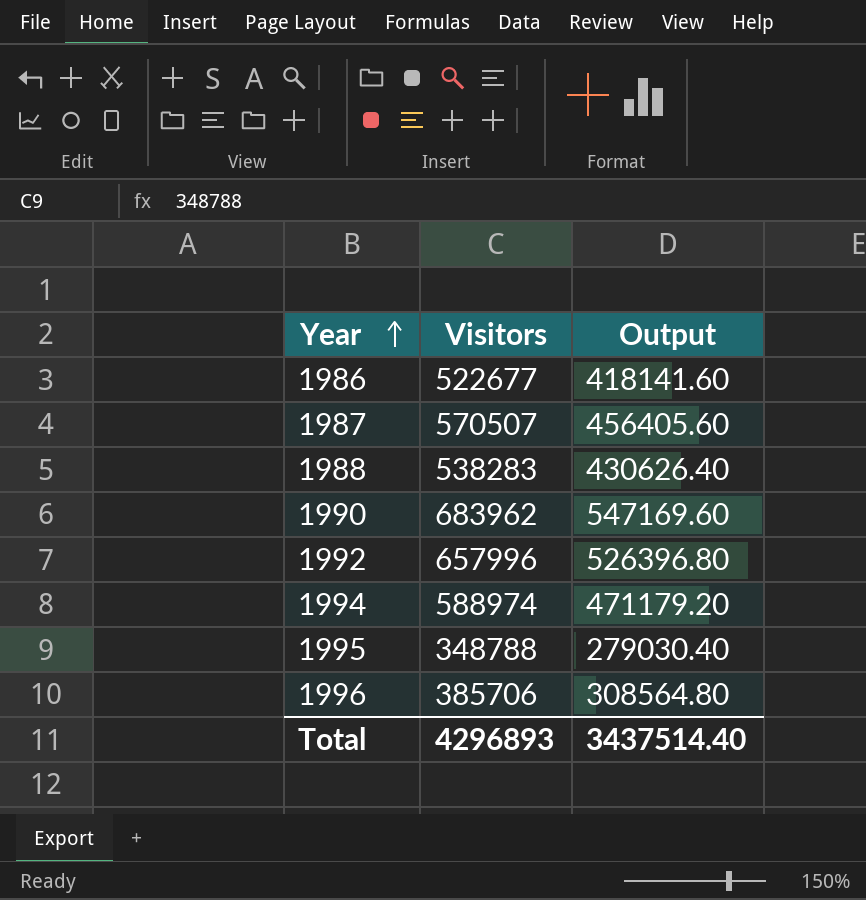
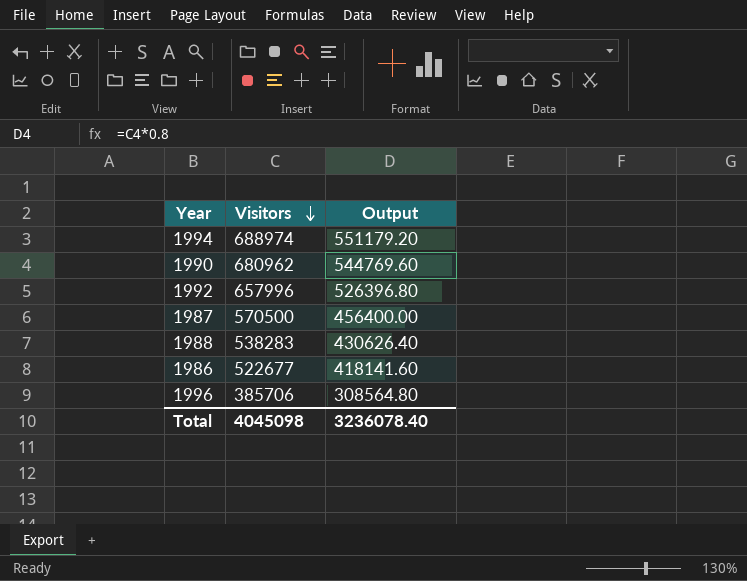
row order: Year ascending -> Visitors descending
row 1995: 348788 | 279030.40 -> none
1994 | Visitors: 588974 -> 688974
1994 | Output: 471179.20 -> 551179.20
1990 | Visitors: 683962 -> 680962
1990 | Output: 547169.60 -> 544769.60
1987 | Visitors: 570507 -> 570500
1987 | Output: 456405.60 -> 456400.00
Total | Visitors: 4296893 -> 4045098
Total | Output: 3437514.40 -> 3236078.40

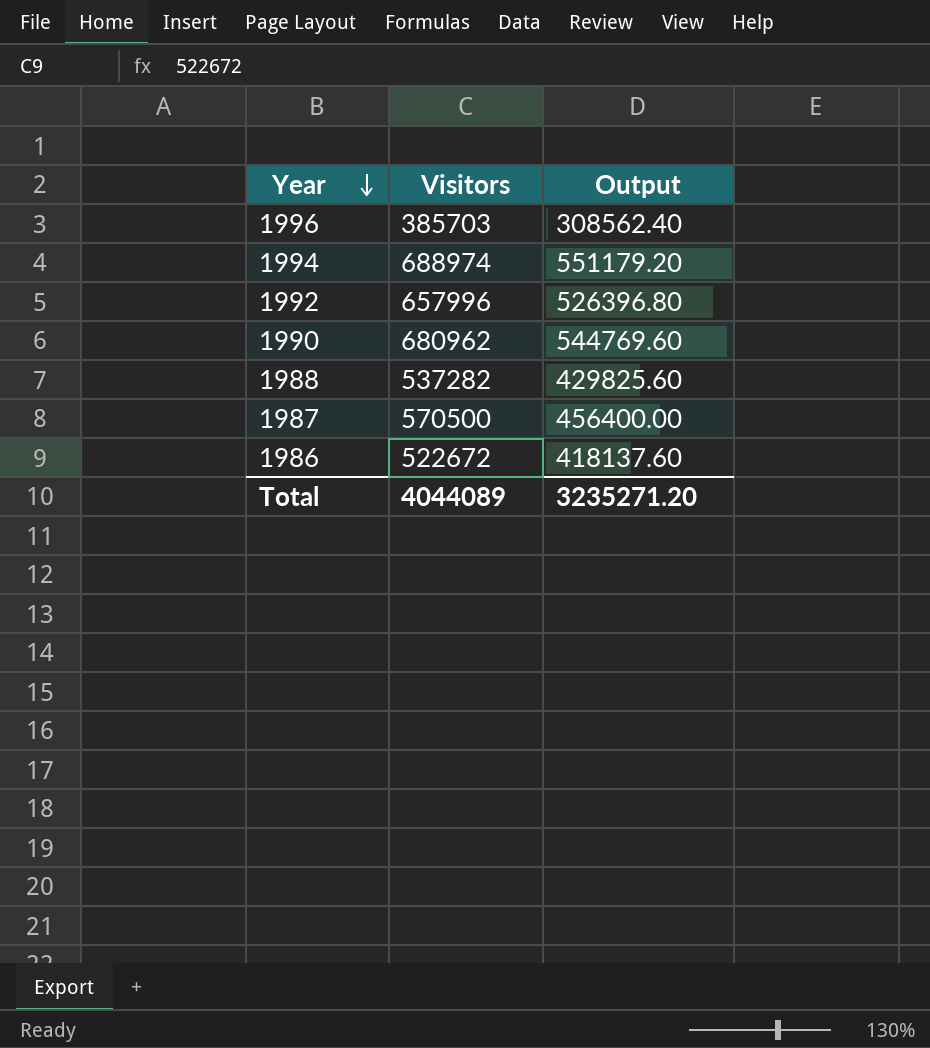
row order: Visitors descending -> Year descending
1996 | Visitors: 385706 -> 385703
1996 | Output: 308564.80 -> 308562.40
1988 | Visitors: 538283 -> 537282
1988 | Output: 430626.40 -> 429825.60
1986 | Visitors: 522677 -> 522672
1986 | Output: 418141.60 -> 418137.60
Total | Visitors: 4045098 -> 4044089
Total | Output: 3236078.40 -> 3235271.20

